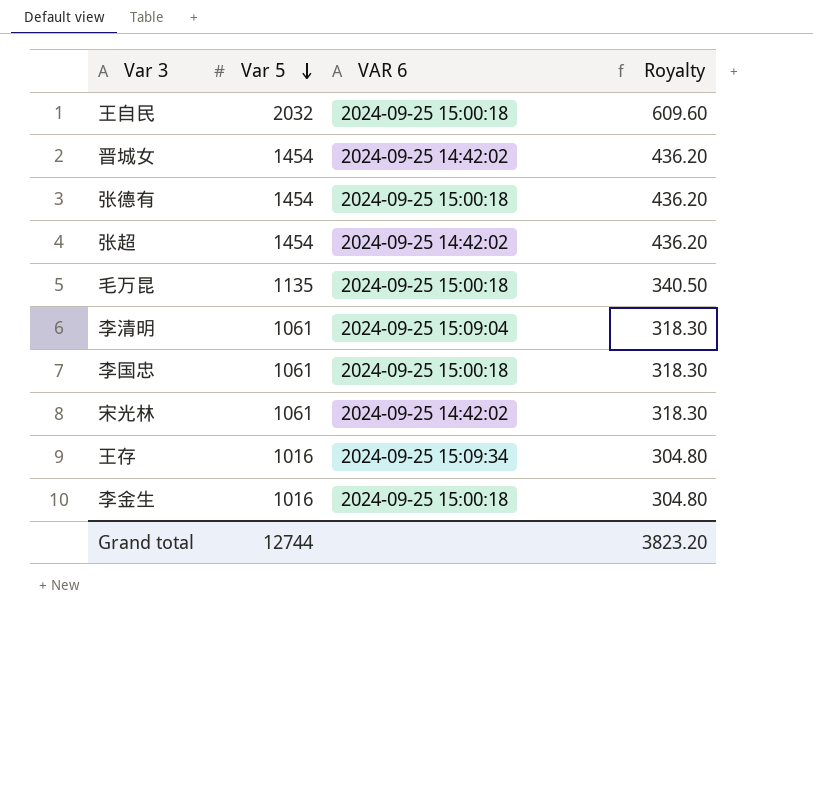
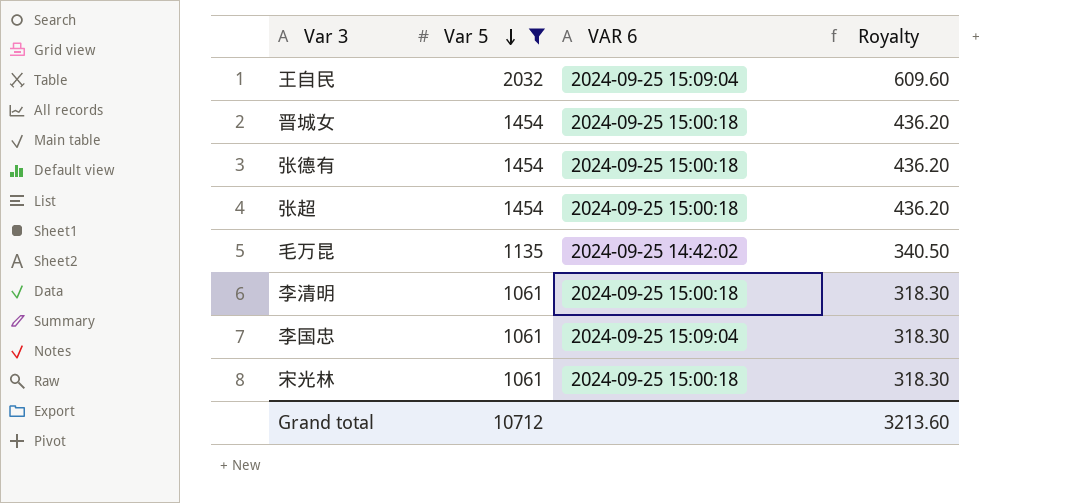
filter: none -> Var 5 != 1016
王自民 | VAR 6: 2024-09-25 15:00:18 -> 2024-09-25 15:09:04
晋城女 | VAR 6: 2024-09-25 14:42:02 -> 2024-09-25 15:00:18
张超 | VAR 6: 2024-09-25 14:42:02 -> 2024-09-25 15:00:18
毛万昆 | VAR 6: 2024-09-25 15:00:18 -> 2024-09-25 14:42:02
李清明 | VAR 6: 2024-09-25 15:09:04 -> 2024-09-25 15:00:18
李国忠 | VAR 6: 2024-09-25 15:00:18 -> 2024-09-25 15:09:04
宋光林 | VAR 6: 2024-09-25 14:42:02 -> 2024-09-25 15:00:18
Grand total | Var 5: 12744 -> 10712
Grand total | Royalty: 3823.20 -> 3213.60

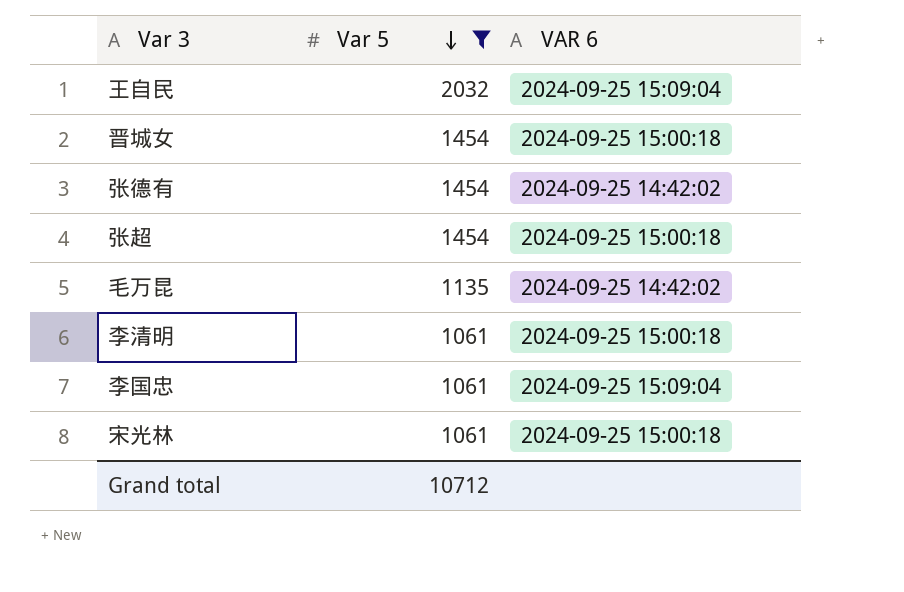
column Royalty | formula: [Var 5] * 0.3 -> none
张德有 | VAR 6: 2024-09-25 15:00:18 -> 2024-09-25 14:42:02

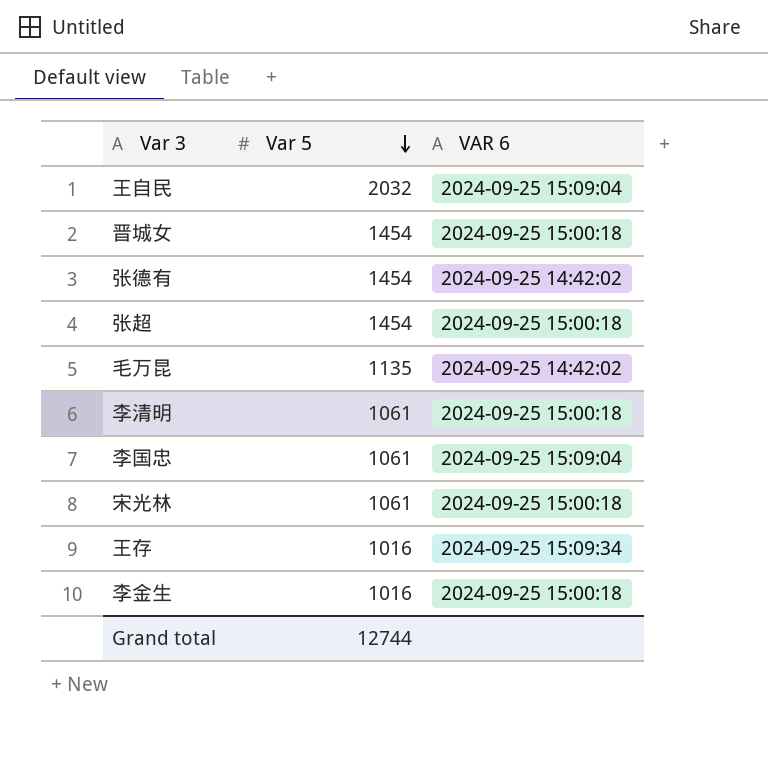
filter: Var 5 != 1016 -> none
Grand total | Var 5: 10712 -> 12744

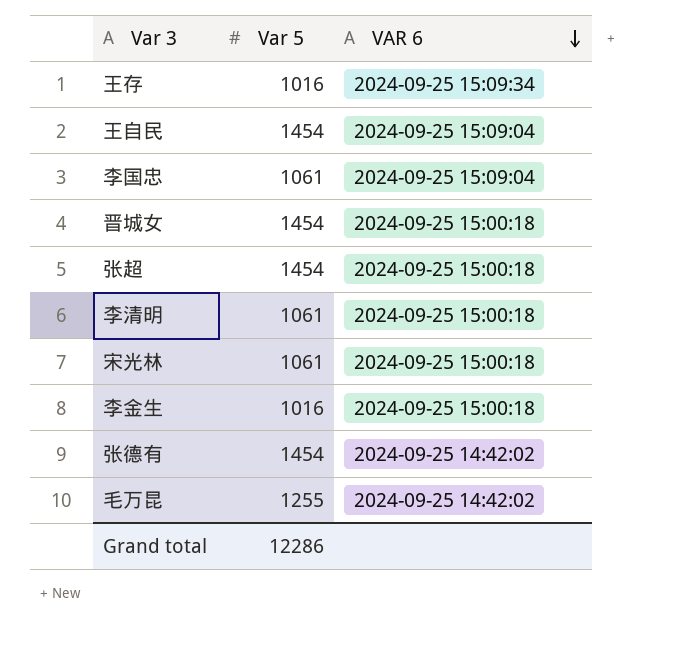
row order: Var 5 descending -> VAR 6 descending
王自民 | Var 5: 2032 -> 1454
毛万昆 | Var 5: 1135 -> 1255
Grand total | Var 5: 12744 -> 12286

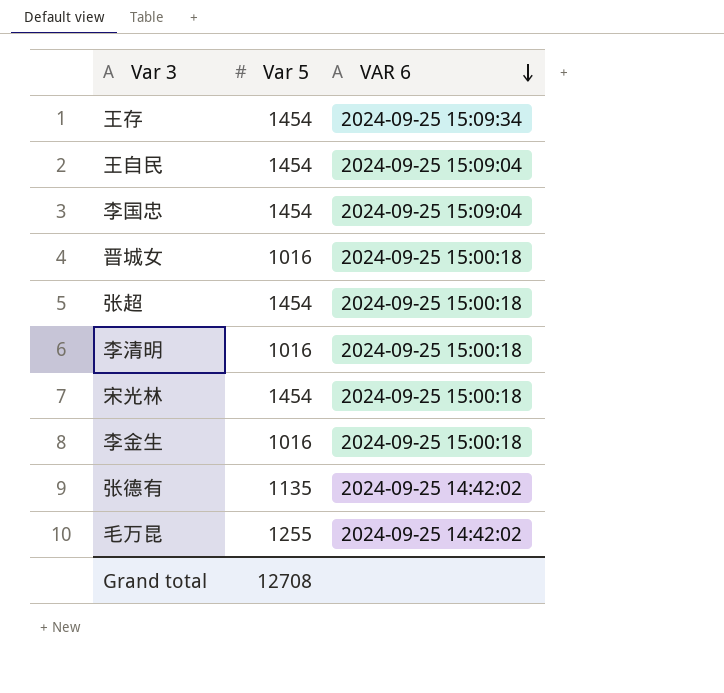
王存 | Var 5: 1016 -> 1454
李国忠 | Var 5: 1061 -> 1454
晋城女 | Var 5: 1454 -> 1016
李清明 | Var 5: 1061 -> 1016
宋光林 | Var 5: 1061 -> 1454
张德有 | Var 5: 1454 -> 1135
Grand total | Var 5: 12286 -> 12708

